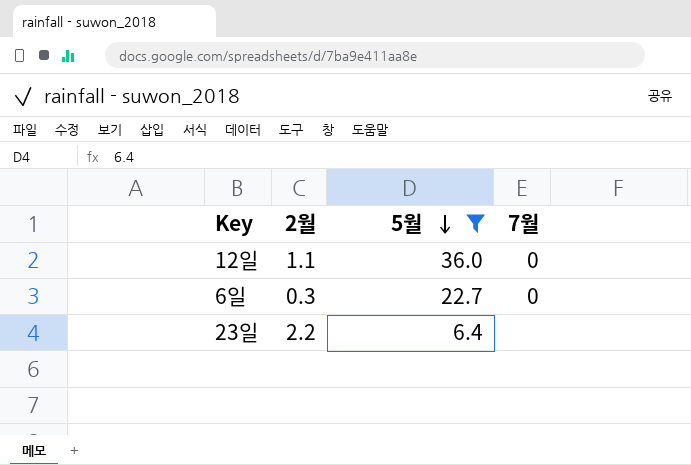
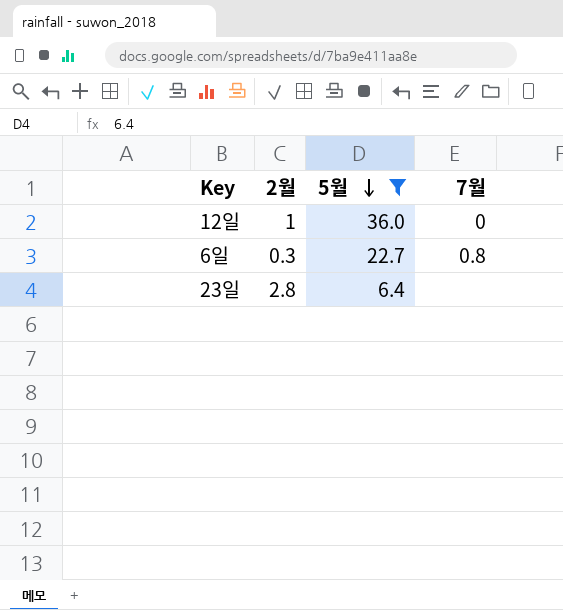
12일 | 2월: 1.1 -> 1
6일 | 7월: 0 -> 0.8
23일 | 2월: 2.2 -> 2.8

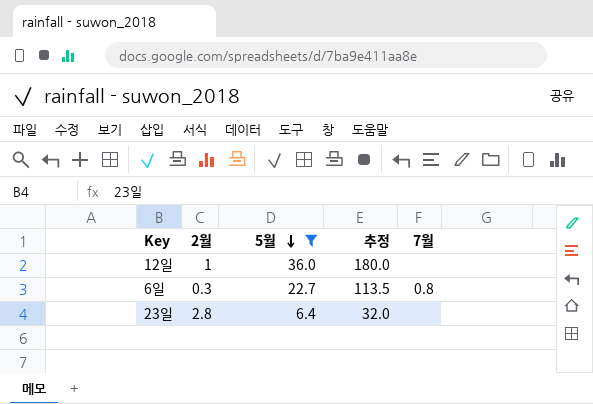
column 추정 | formula: none -> [5월] * 5
12일 | 7월: 0 -> none

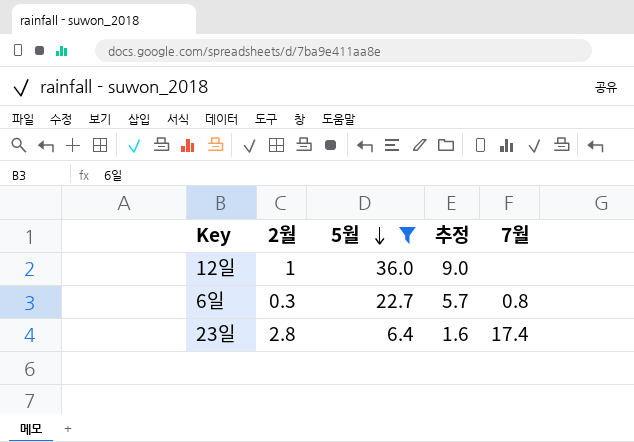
column 추정 | formula: [5월] * 5 -> [5월] * 0.25
23일 | 7월: none -> 17.4

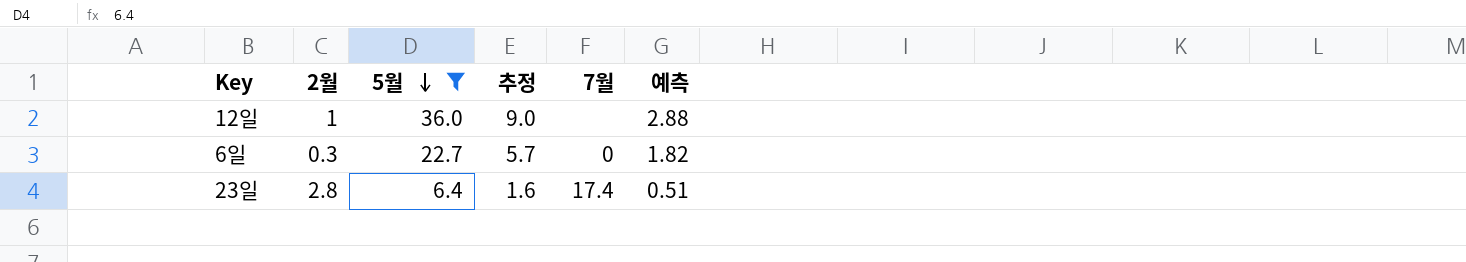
column 예측 | formula: none -> [5월] * 0.08
6일 | 7월: 0.8 -> 0

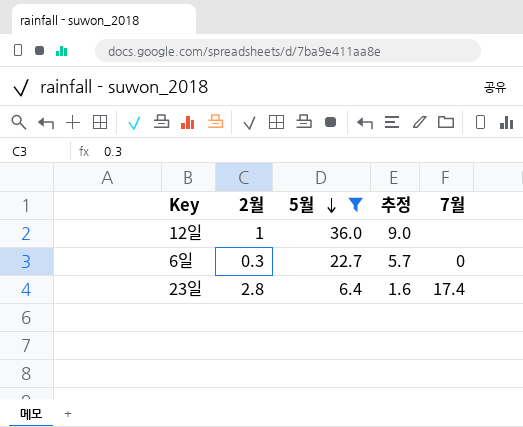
column 예측 | formula: [5월] * 0.08 -> none

